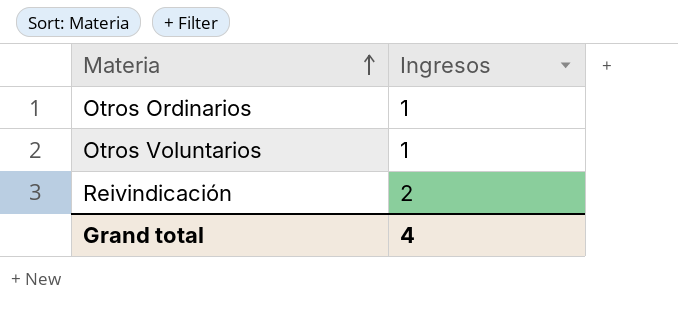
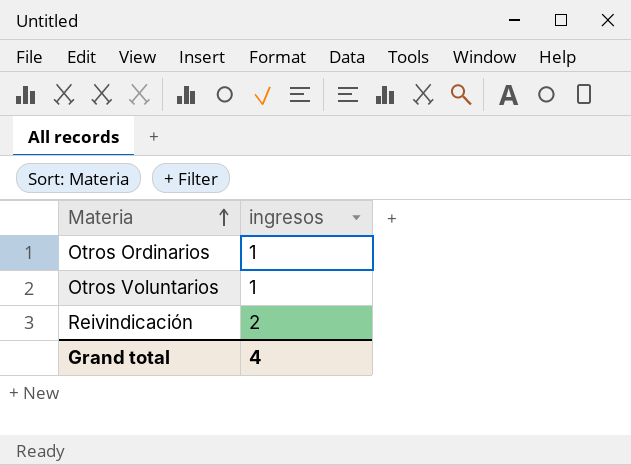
column name: Ingresos -> ingresos

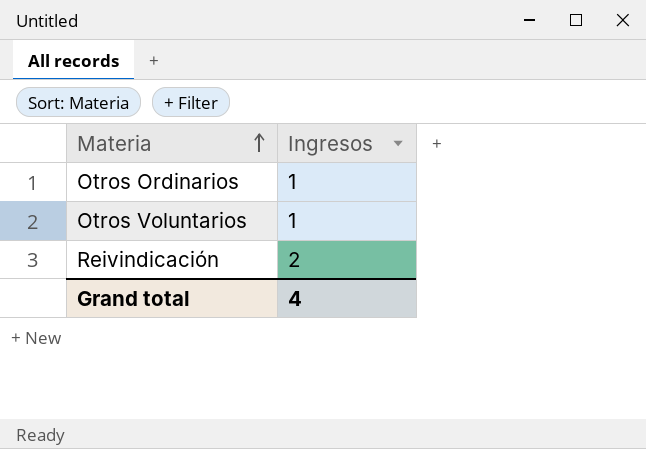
column name: ingresos -> Ingresos

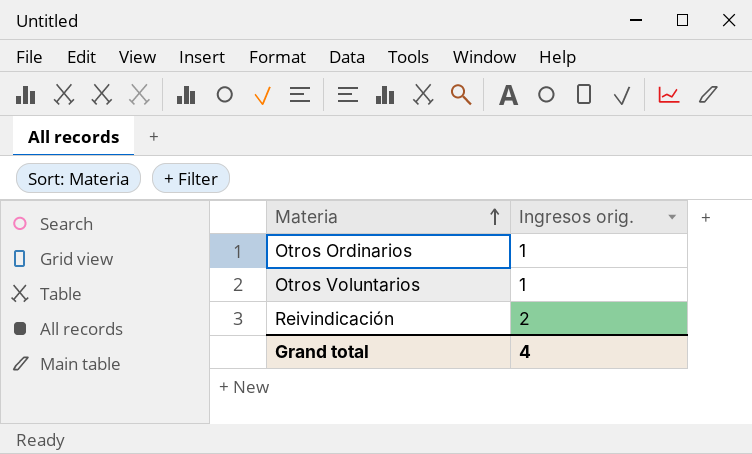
column name: Ingresos -> Ingresos orig.

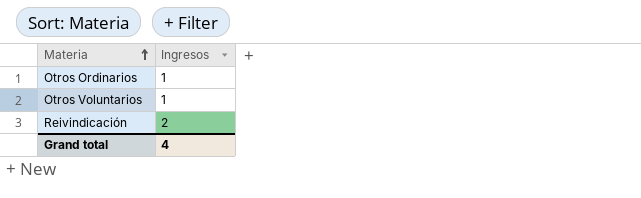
column name: Ingresos orig. -> Ingresos

